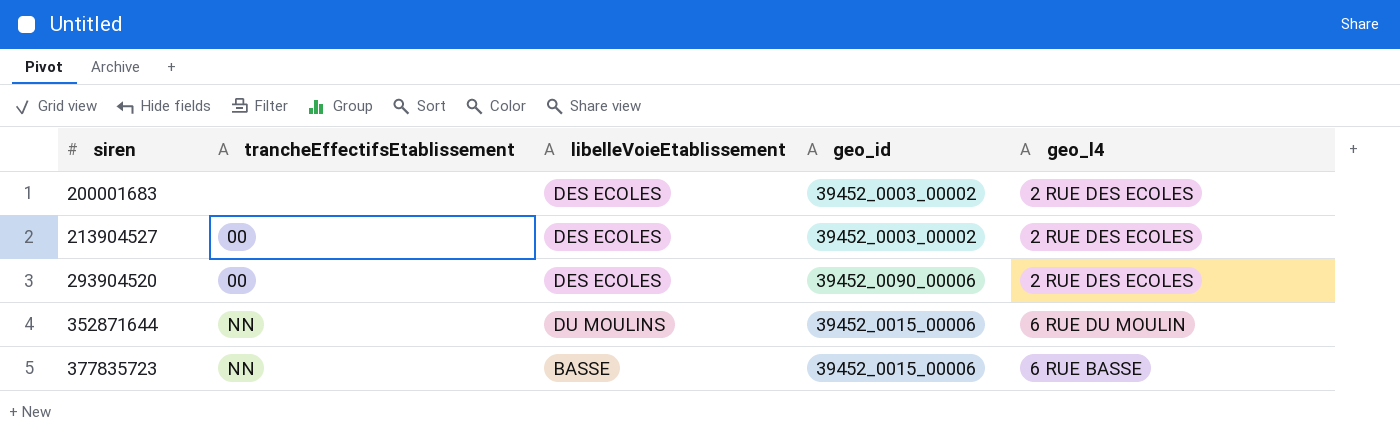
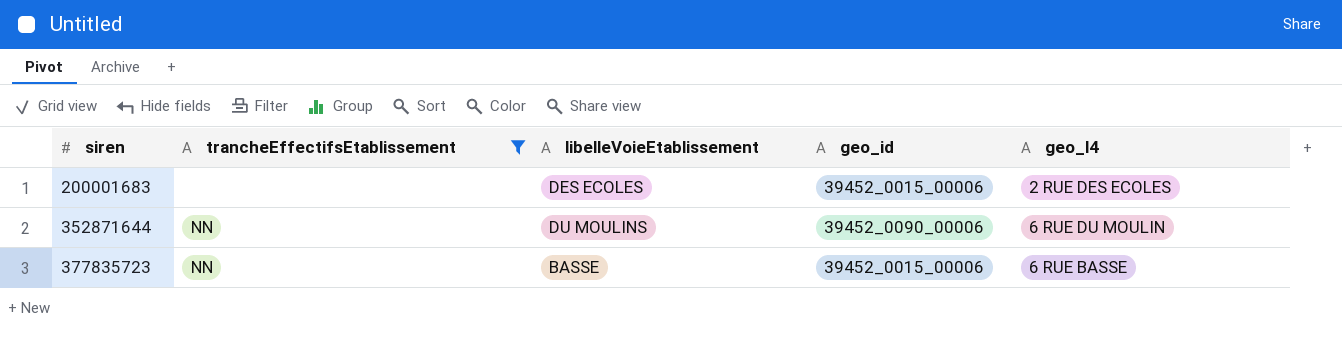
filter: none -> trancheEffectifsEtablissement != 00
200001683 | geo_id: 39452_0003_00002 -> 39452_0015_00006
352871644 | geo_id: 39452_0015_00006 -> 39452_0090_00006

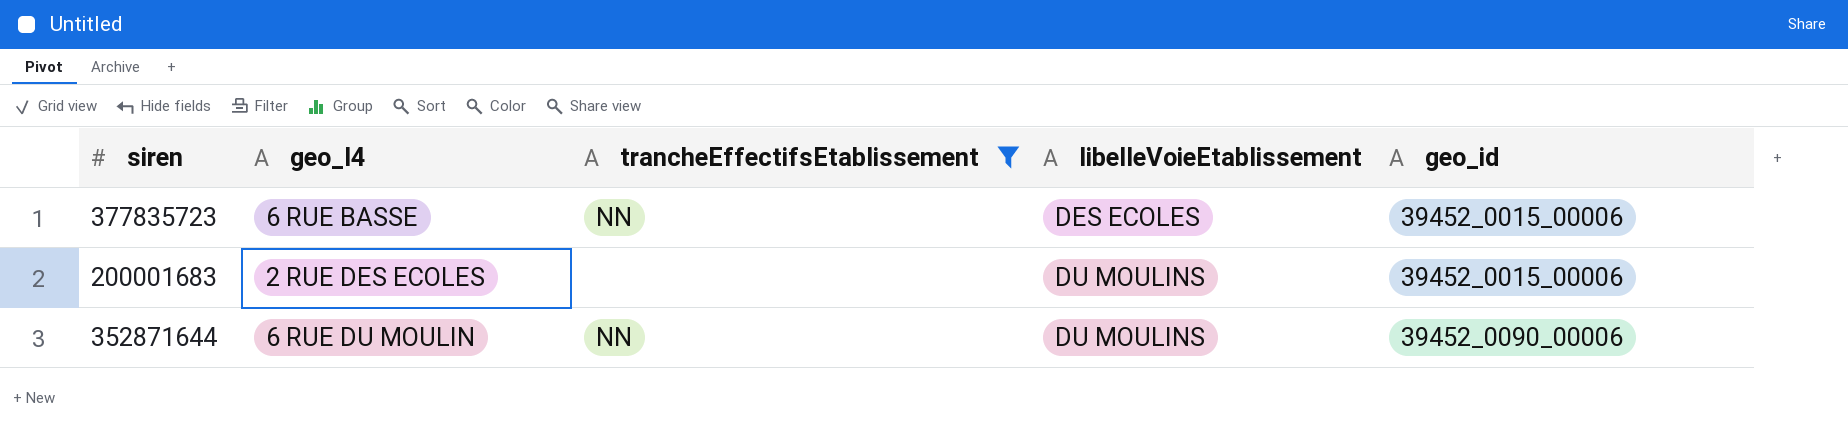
row order: siren ascending -> libelleVoieEtablissement ascending
column geo_l4 | position: 5 -> 2
377835723 | libelleVoieEtablissement: BASSE -> DES ECOLES
200001683 | libelleVoieEtablissement: DES ECOLES -> DU MOULINS

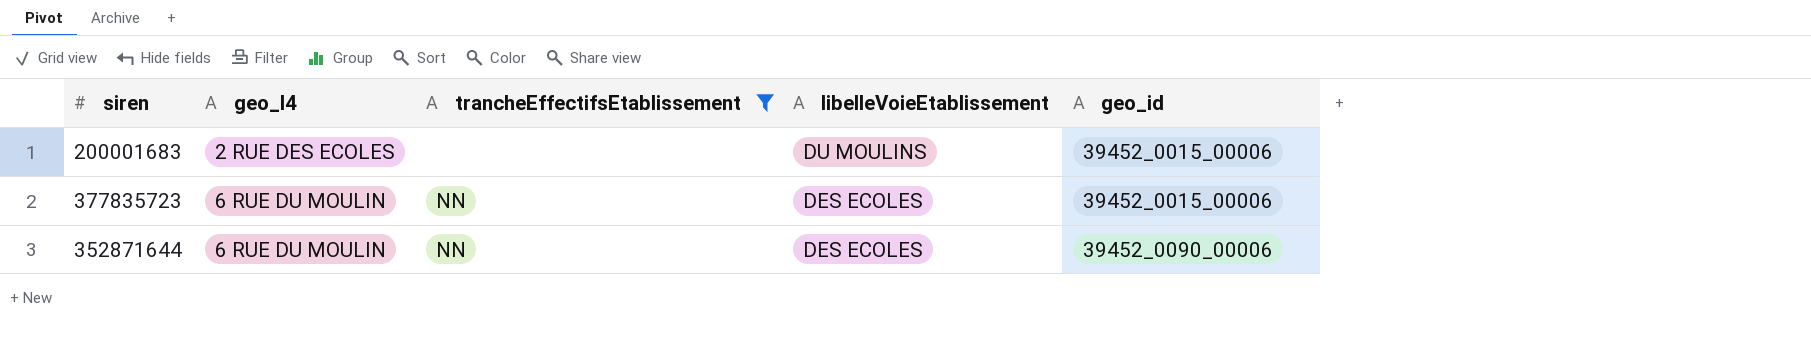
row order: libelleVoieEtablissement ascending -> geo_l4 ascending
377835723 | geo_l4: 6 RUE BASSE -> 6 RUE DU MOULIN
352871644 | libelleVoieEtablissement: DU MOULINS -> DES ECOLES

